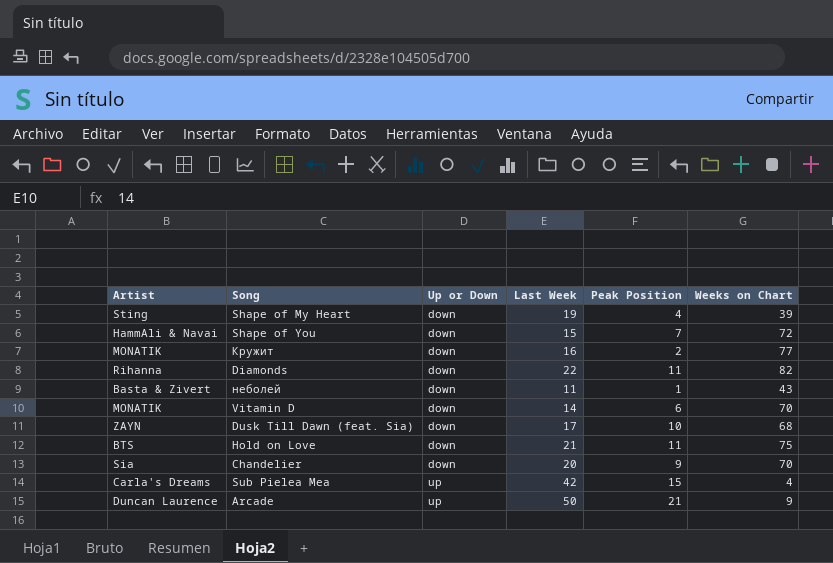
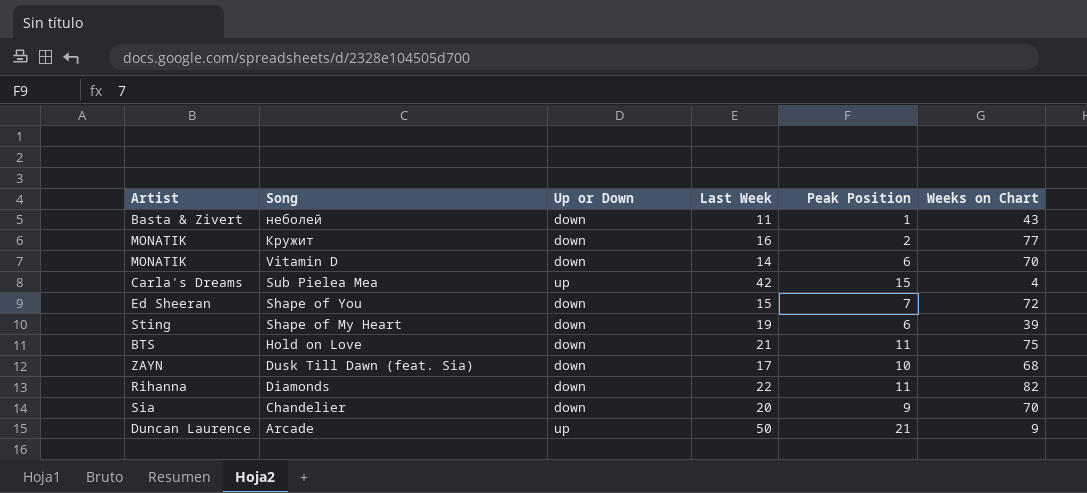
row order: Up or Down ascending -> Song descending
Shape of You | Artist: HammAli & Navai -> Ed Sheeran
Shape of My Heart | Peak Position: 4 -> 6

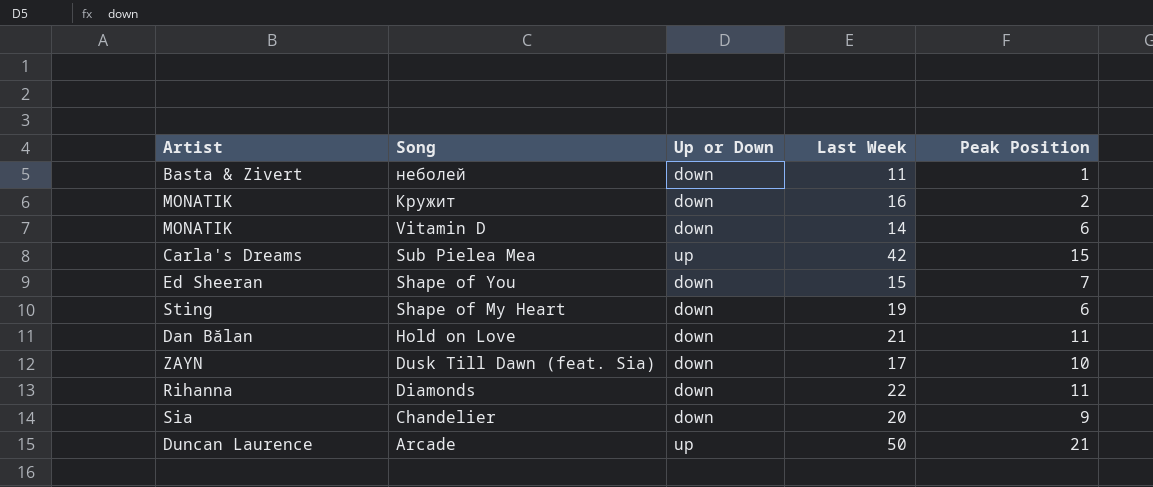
column Weeks on Chart | position: 6 -> none
Hold on Love | Artist: BTS -> Dan Bălan

